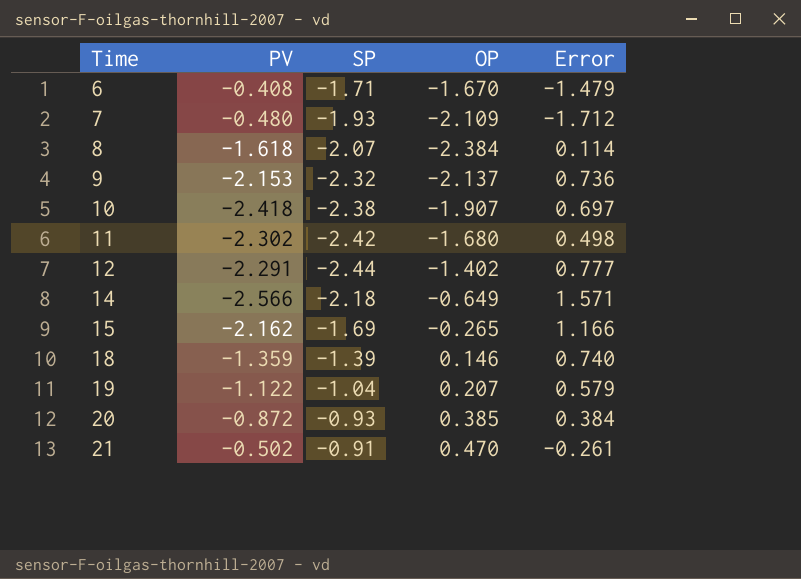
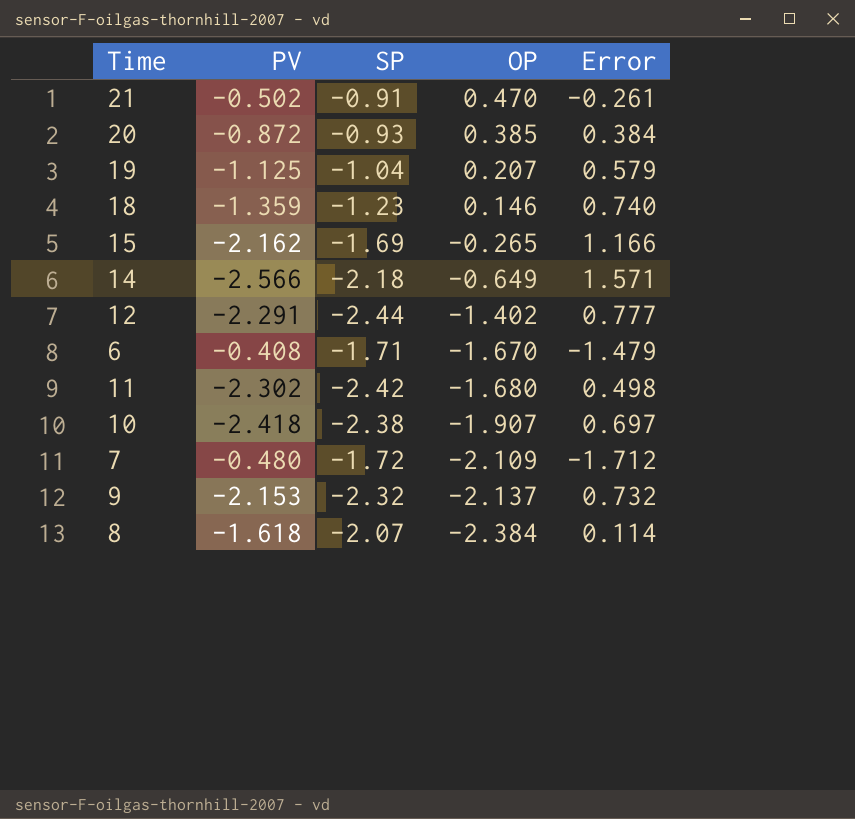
row order: Time ascending -> OP descending
19 | PV: -1.122 -> -1.125
18 | SP: -1.39 -> -1.23
7 | SP: -1.93 -> -1.72
9 | Error: 0.736 -> 0.732

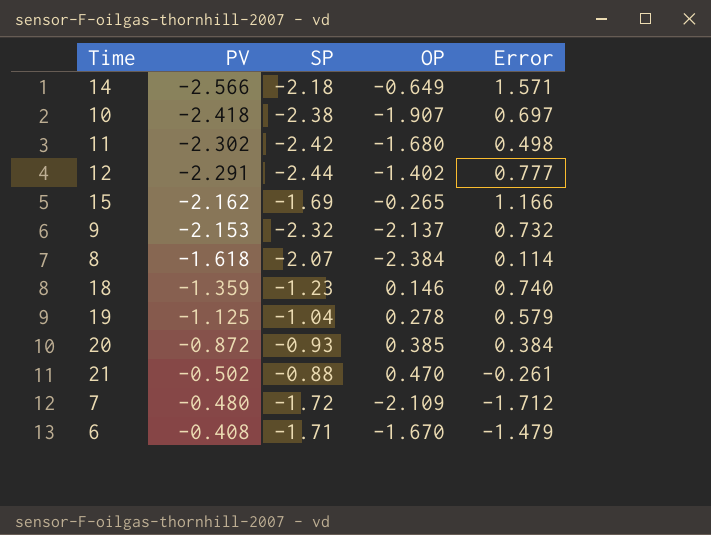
row order: OP descending -> PV ascending
19 | OP: 0.207 -> 0.278
21 | SP: -0.91 -> -0.88

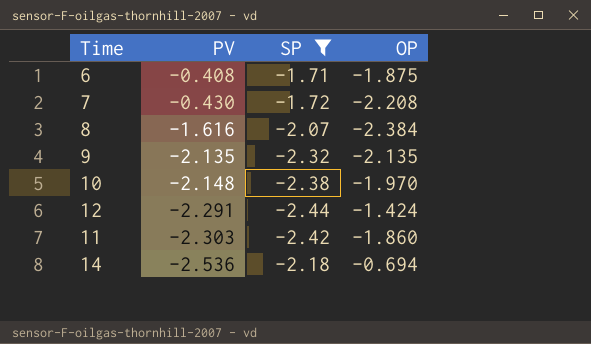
filter: none -> SP <= -1.71
row order: PV ascending -> PV descending
column Error | position: 5 -> none
6 | OP: -1.670 -> -1.875
7 | PV: -0.480 -> -0.430
7 | OP: -2.109 -> -2.208
8 | PV: -1.618 -> -1.616
9 | PV: -2.153 -> -2.135
9 | OP: -2.137 -> -2.135
10 | PV: -2.418 -> -2.148
10 | OP: -1.907 -> -1.970
12 | OP: -1.402 -> -1.424
11 | PV: -2.302 -> -2.303
11 | OP: -1.680 -> -1.860
14 | PV: -2.566 -> -2.536
14 | OP: -0.649 -> -0.694

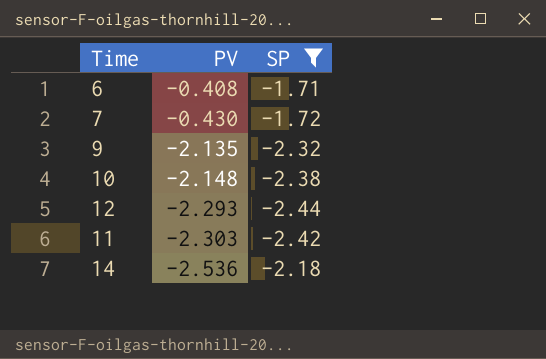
column OP | position: 4 -> none
row 8: -1.616 | -2.07 | -2.384 -> none
12 | PV: -2.291 -> -2.293

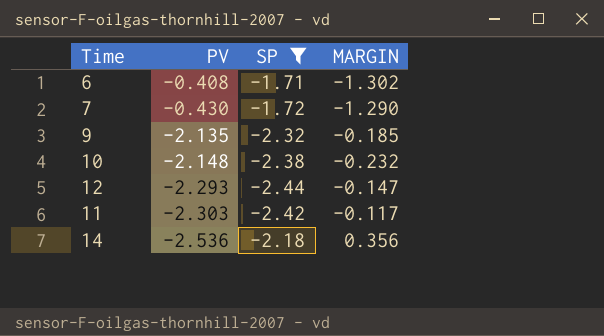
column MARGIN | formula: none -> [SP] - [PV]

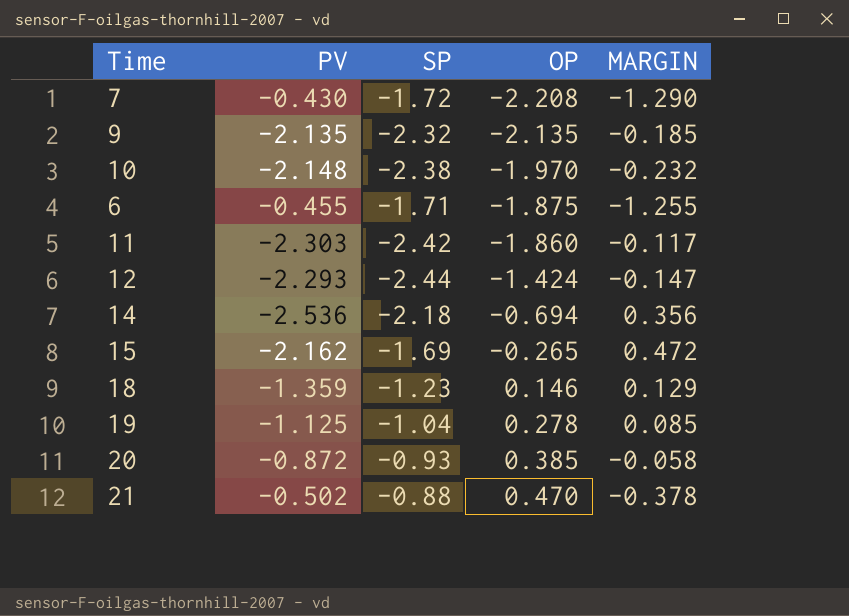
filter: SP <= -1.71 -> none
row order: PV descending -> OP ascending
column OP | position: none -> 4
6 | PV: -0.408 -> -0.455
6 | MARGIN: -1.302 -> -1.255

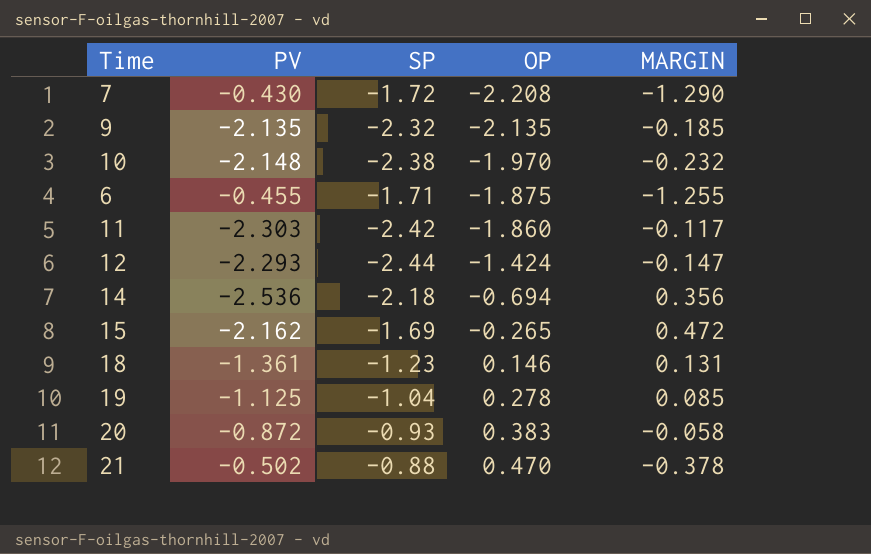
18 | PV: -1.359 -> -1.361
18 | MARGIN: 0.129 -> 0.131
20 | OP: 0.385 -> 0.383

